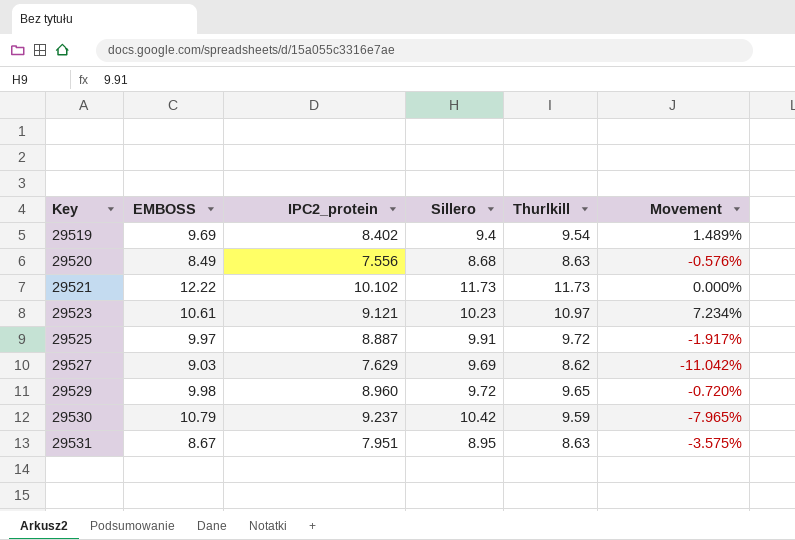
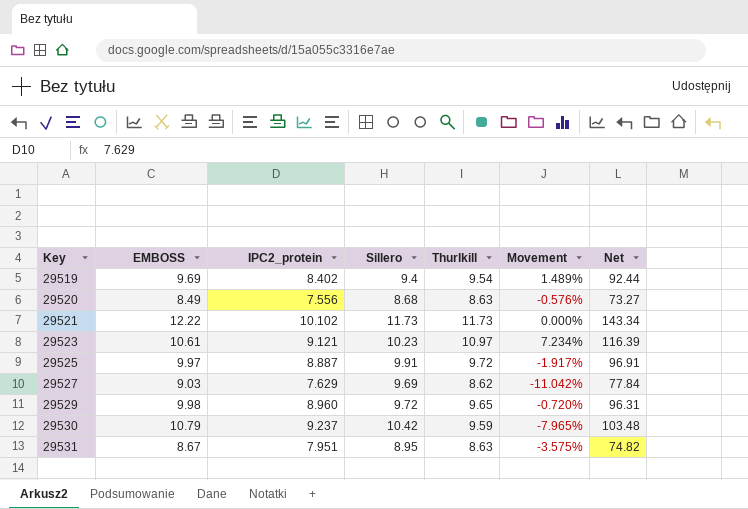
column Net | formula: none -> [EMBOSS] * [Thurlkill]

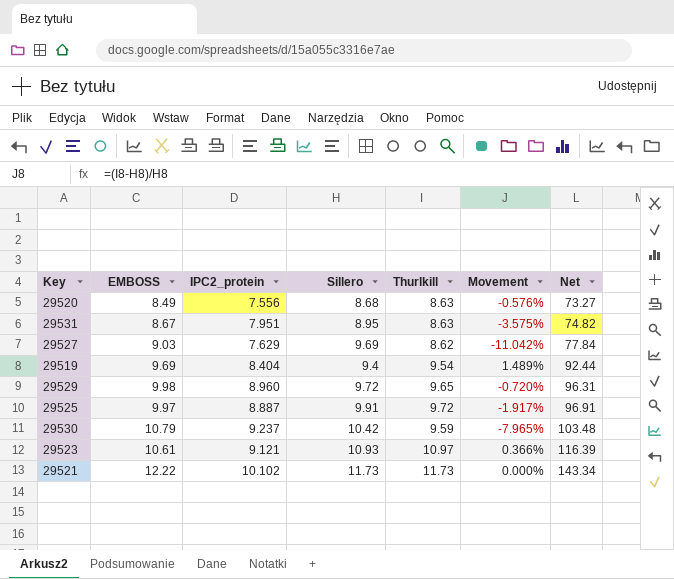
row order: Key ascending -> Net ascending
29519 | IPC2_protein: 8.402 -> 8.404
29523 | Sillero: 10.23 -> 10.93
29523 | Movement: 7.234% -> 0.366%

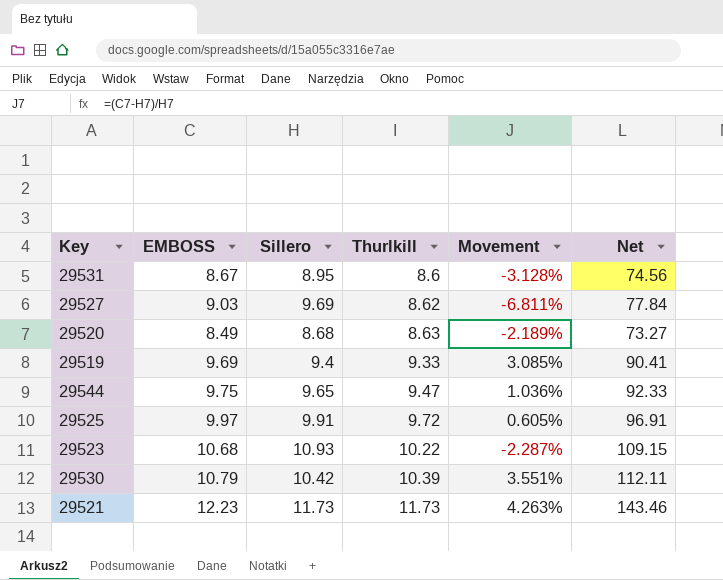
row order: Net ascending -> Thurlkill ascending
column IPC2_protein | position: 3 -> none
column Movement | formula: ([Thurlkill] - [Sillero]) / [Sillero] -> ([EMBOSS] - [Sillero]) / [Sillero]
row 29529: 9.98 | 8.960 | 9.72 | 9.65 | -0.720% | 96.31 -> none
29531 | Thurlkill: 8.63 -> 8.6
29531 | Net: 74.82 -> 74.56
29519 | Thurlkill: 9.54 -> 9.33
29519 | Net: 92.44 -> 90.41
row 29544: none -> 9.75 | 9.65 | 9.47 | 1.036% | 92.33
29523 | EMBOSS: 10.61 -> 10.68
29523 | Thurlkill: 10.97 -> 10.22
29523 | Net: 116.39 -> 109.15
29530 | Thurlkill: 9.59 -> 10.39
29530 | Net: 103.48 -> 112.11
29521 | EMBOSS: 12.22 -> 12.23
29521 | Net: 143.34 -> 143.46

